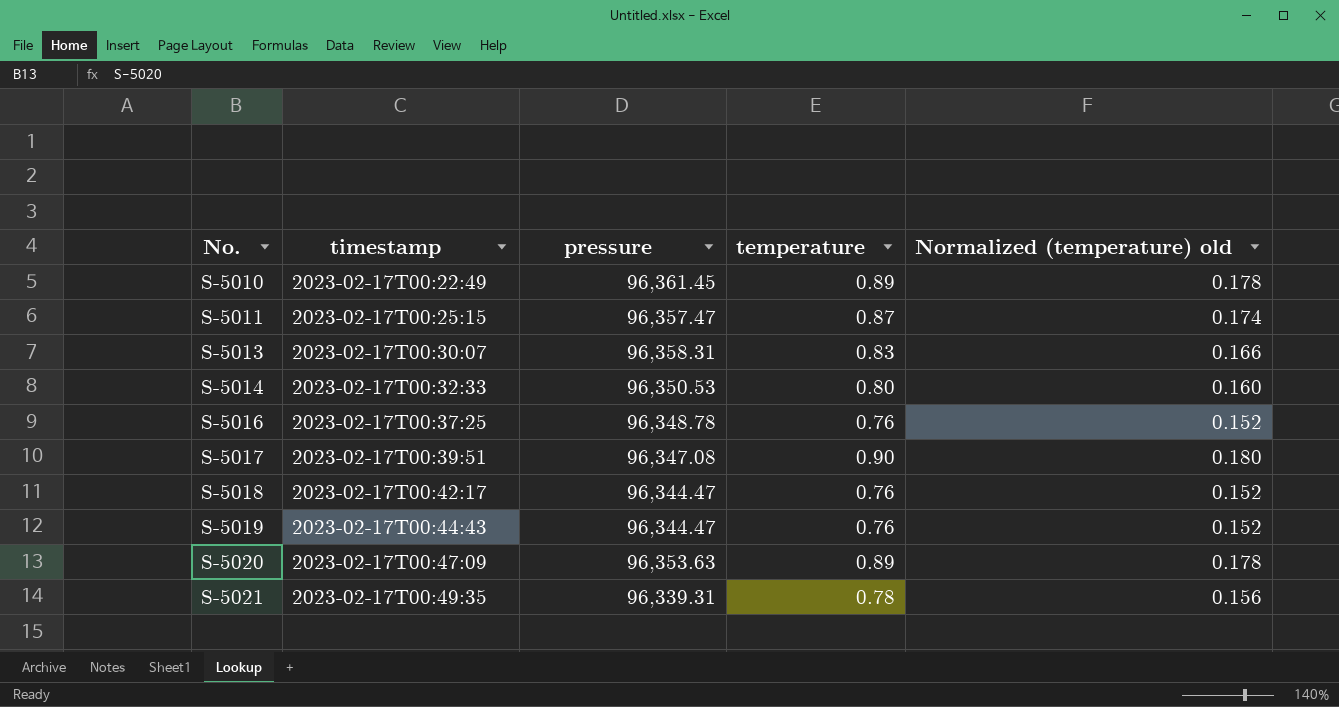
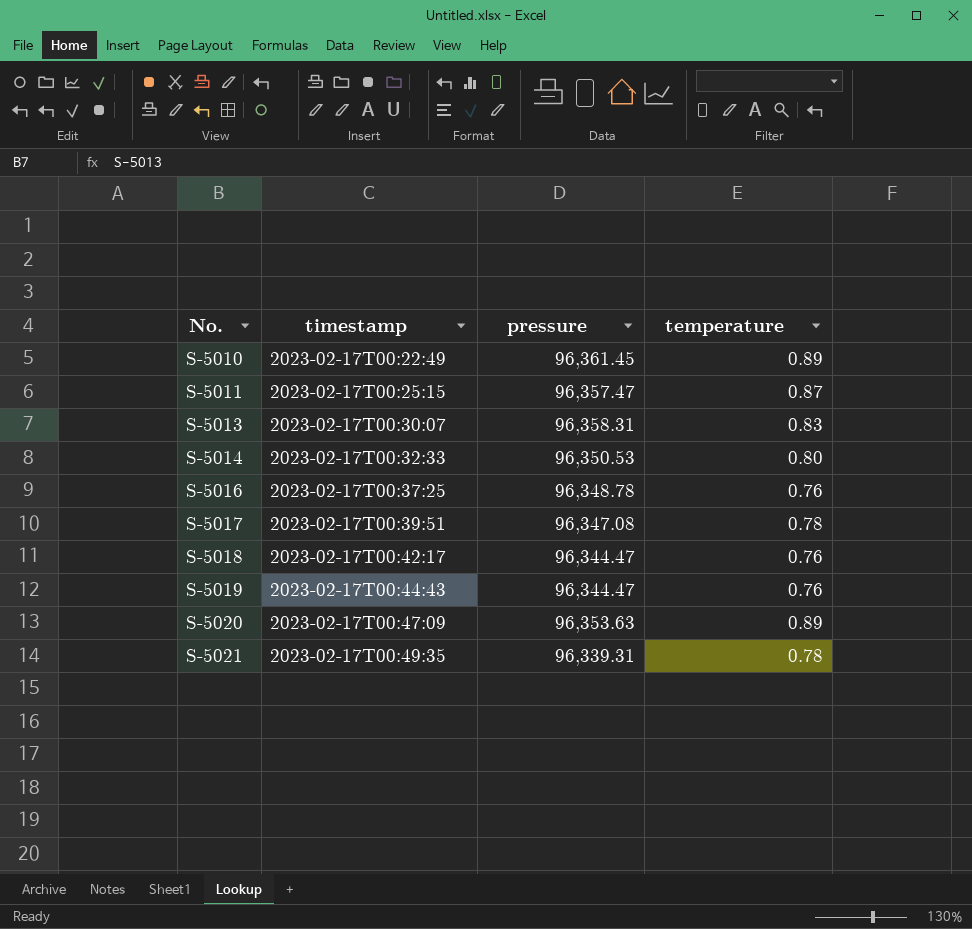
column Normalized (temperature) old | formula: [temperature] * 0.2 -> none
S-5017 | temperature: 0.90 -> 0.78

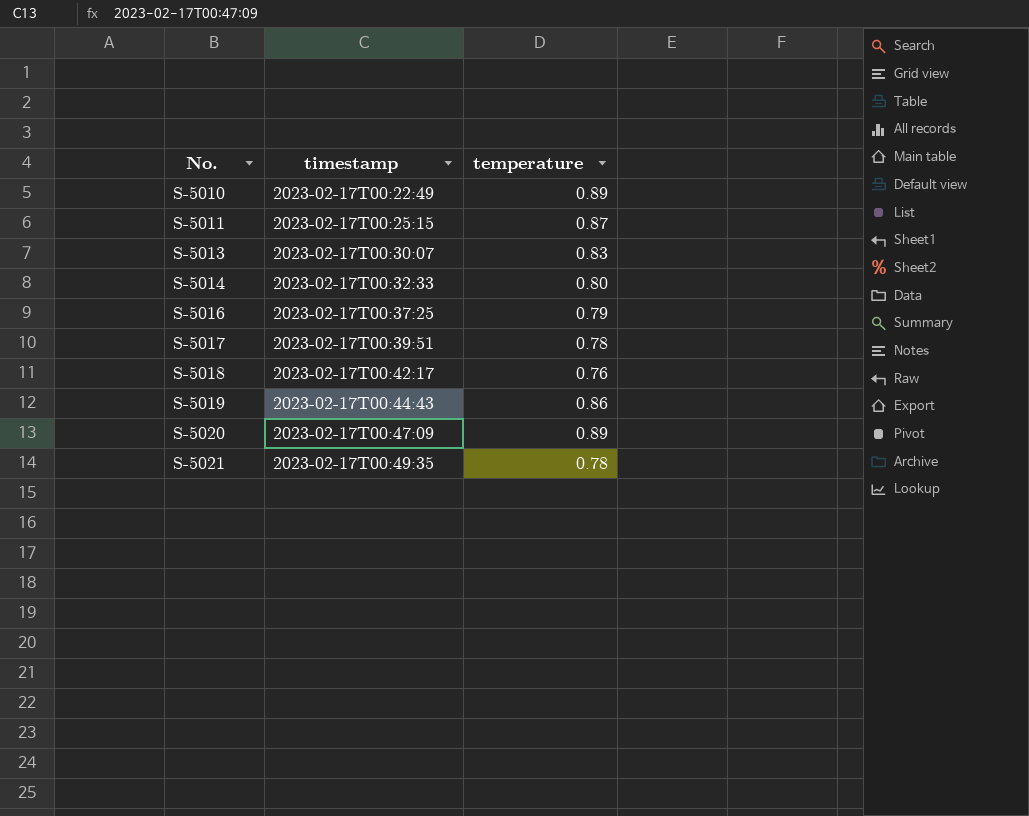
column pressure | position: 3 -> none
S-5016 | temperature: 0.76 -> 0.79
S-5019 | temperature: 0.76 -> 0.86

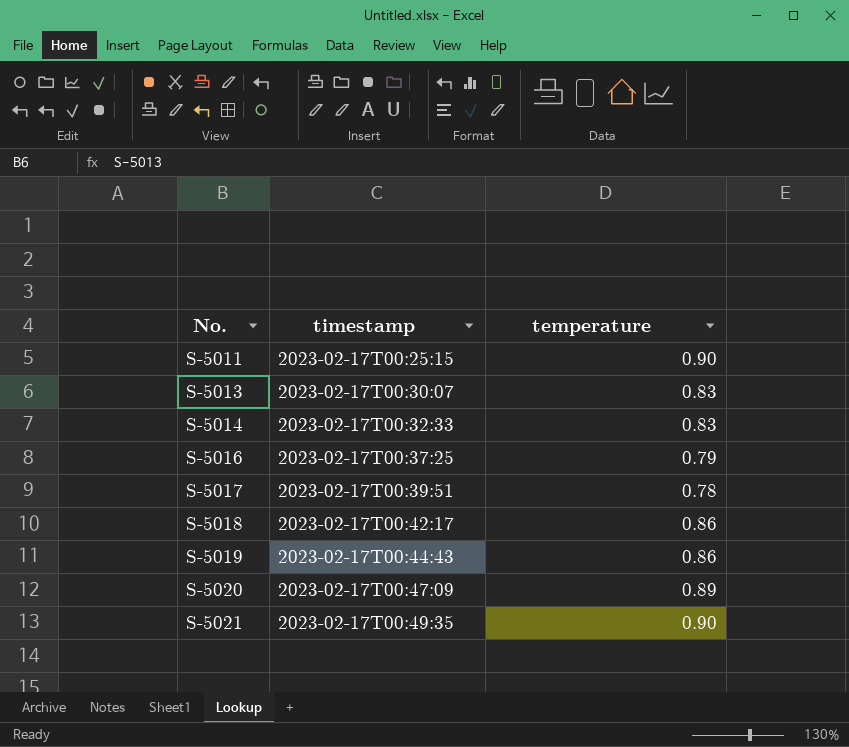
row S-5010: 2023-02-17T00:22:49 | 0.89 -> none
S-5011 | temperature: 0.87 -> 0.90
S-5014 | temperature: 0.80 -> 0.83
S-5018 | temperature: 0.76 -> 0.86
S-5021 | temperature: 0.78 -> 0.90

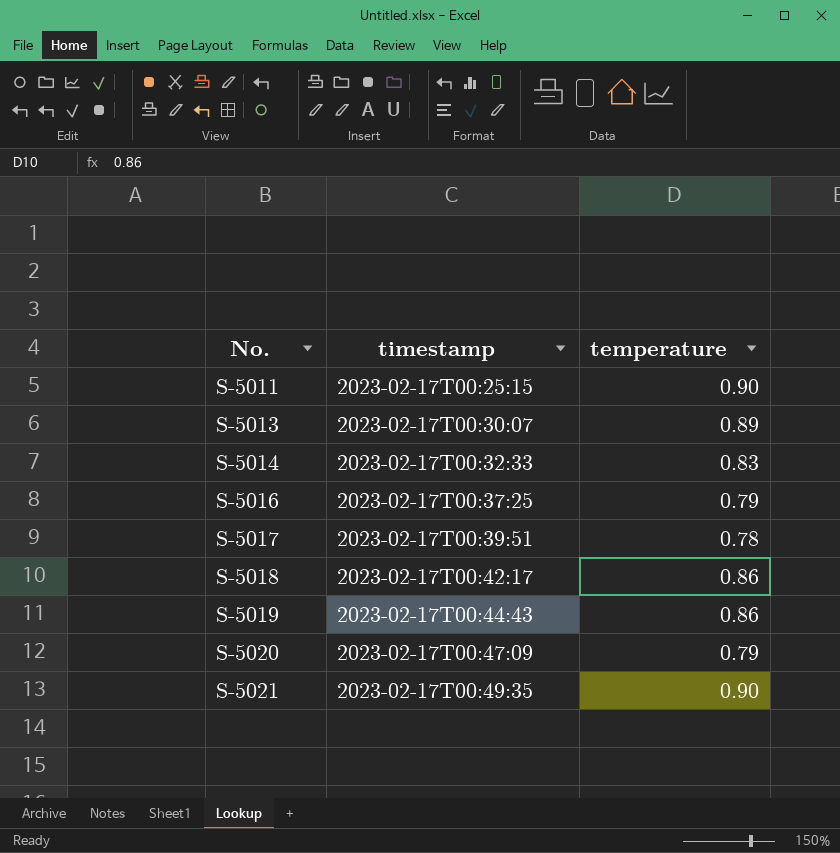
S-5013 | temperature: 0.83 -> 0.89
S-5020 | temperature: 0.89 -> 0.79

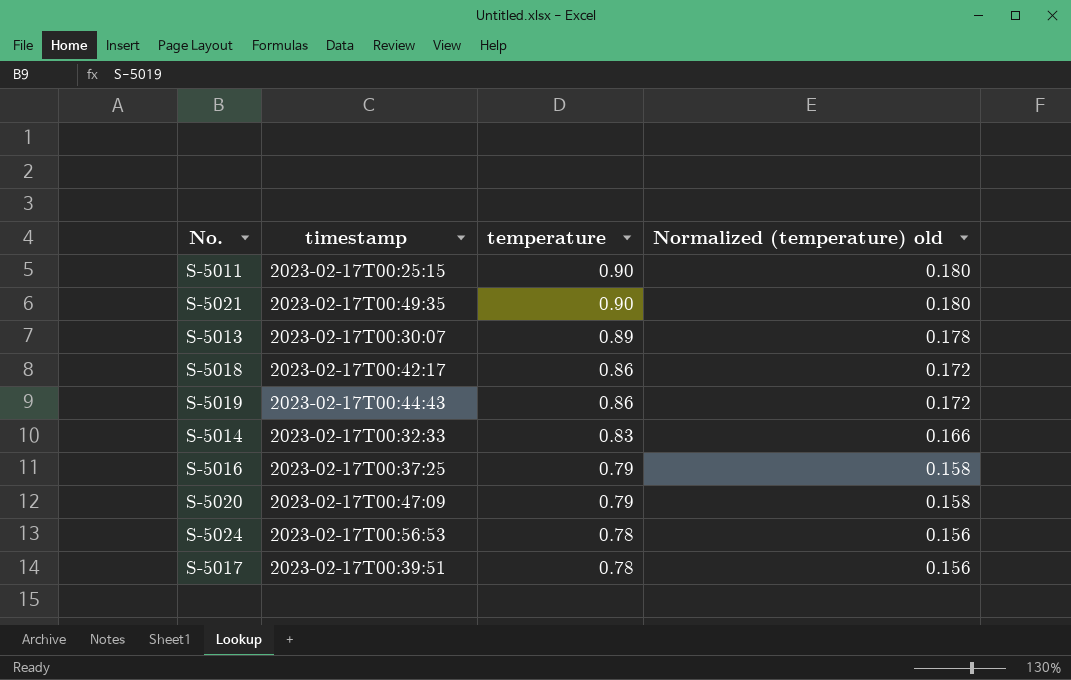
row order: No. ascending -> temperature descending
column Normalized (temperature) old | formula: none -> [temperature] * 0.2
row S-5024: none -> 2023-02-17T00:56:53 | 0.78 | 0.156

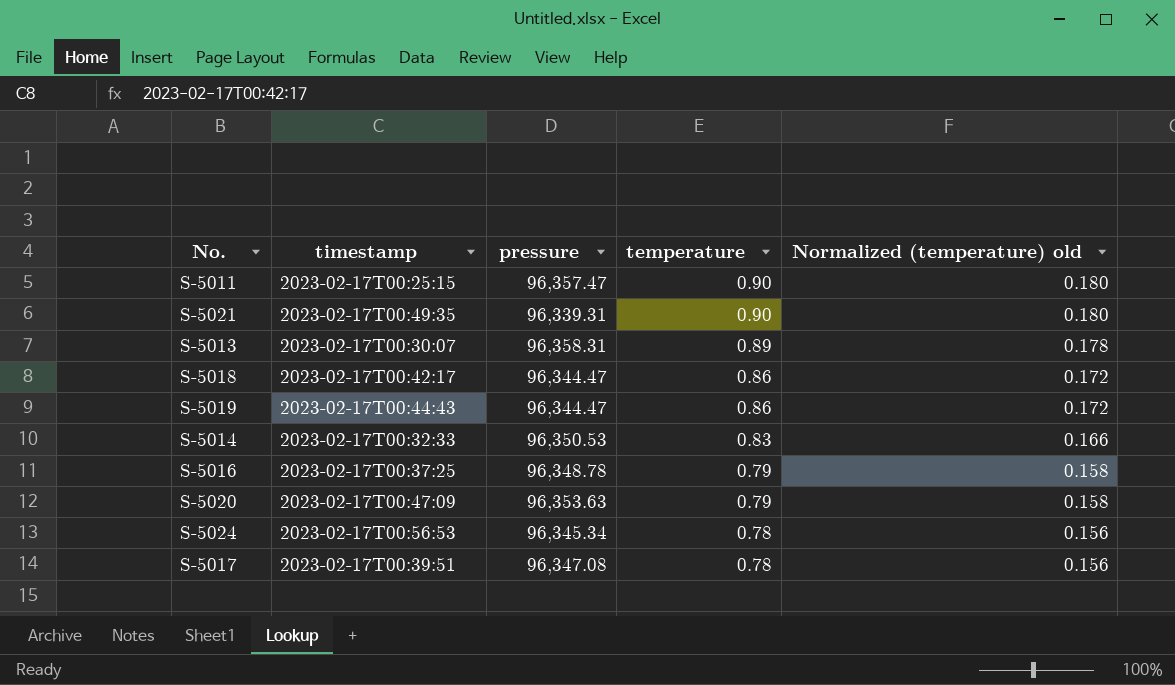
column pressure | position: none -> 3

